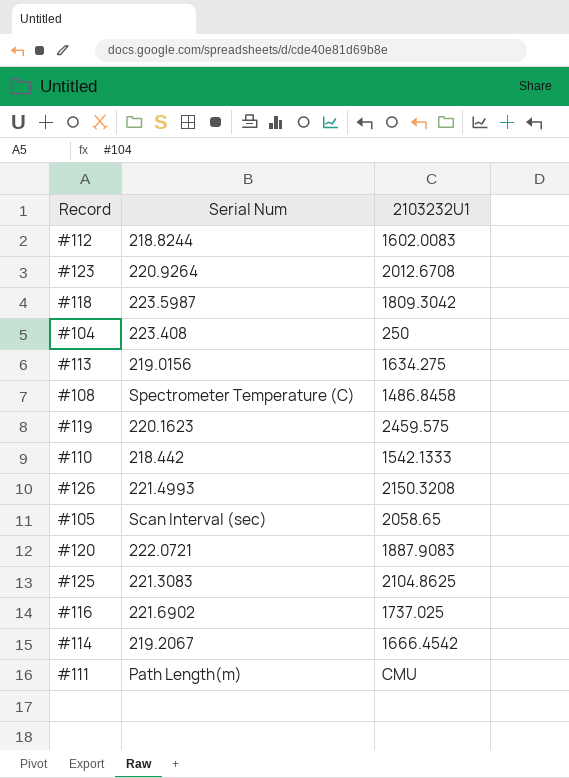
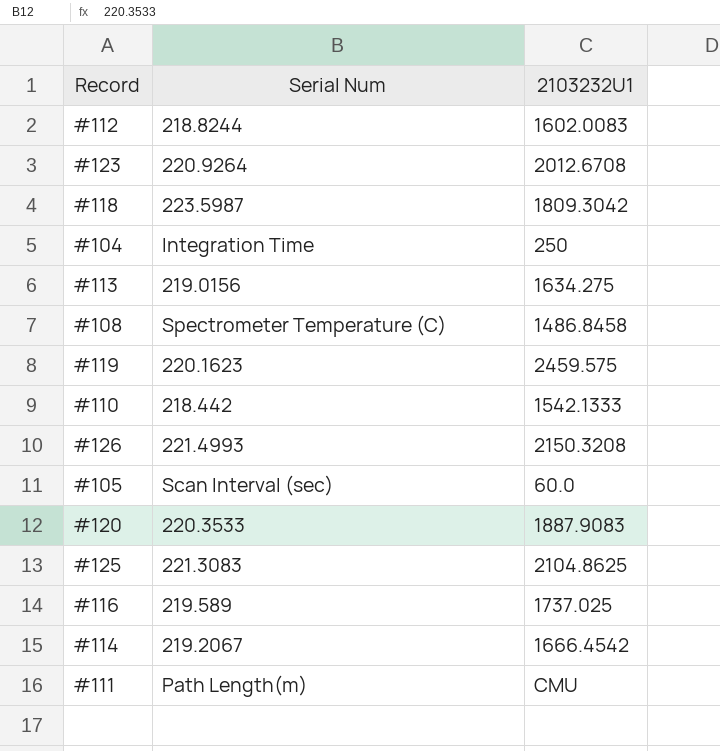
#104 | Serial Num: 223.408 -> Integration Time
#105 | 2103232U1: 2058.65 -> 60.0
#120 | Serial Num: 222.0721 -> 220.3533
#116 | Serial Num: 221.6902 -> 219.589

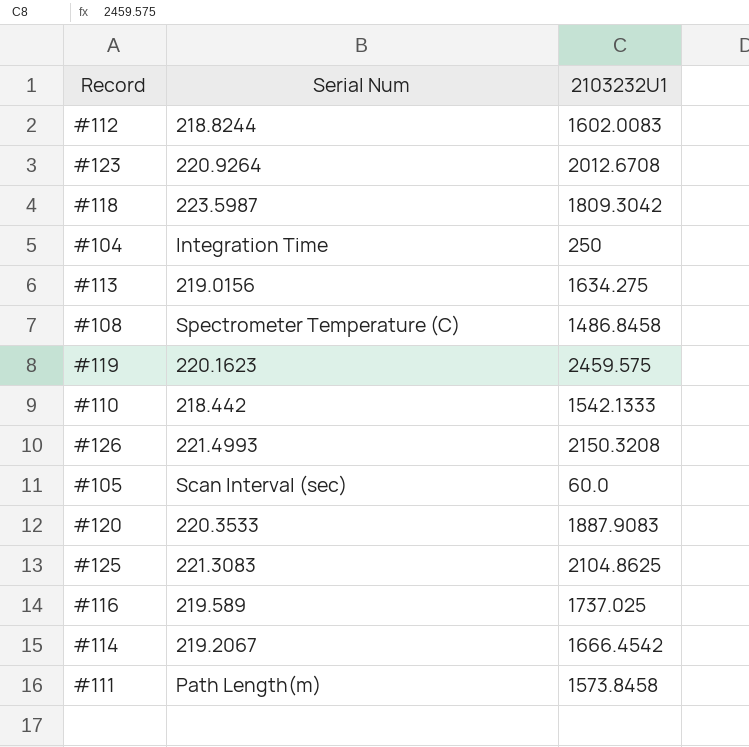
#111 | 2103232U1: CMU -> 1573.8458

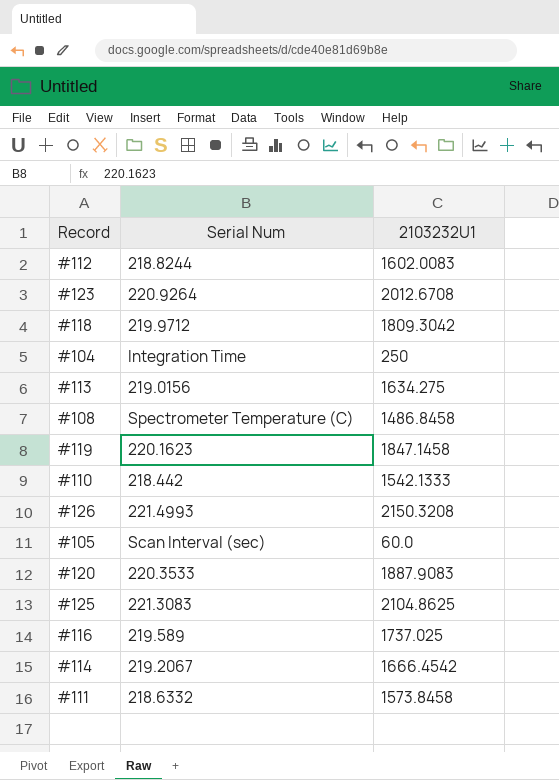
#118 | Serial Num: 223.5987 -> 219.9712
#119 | 2103232U1: 2459.575 -> 1847.1458
#111 | Serial Num: Path Length(m) -> 218.6332

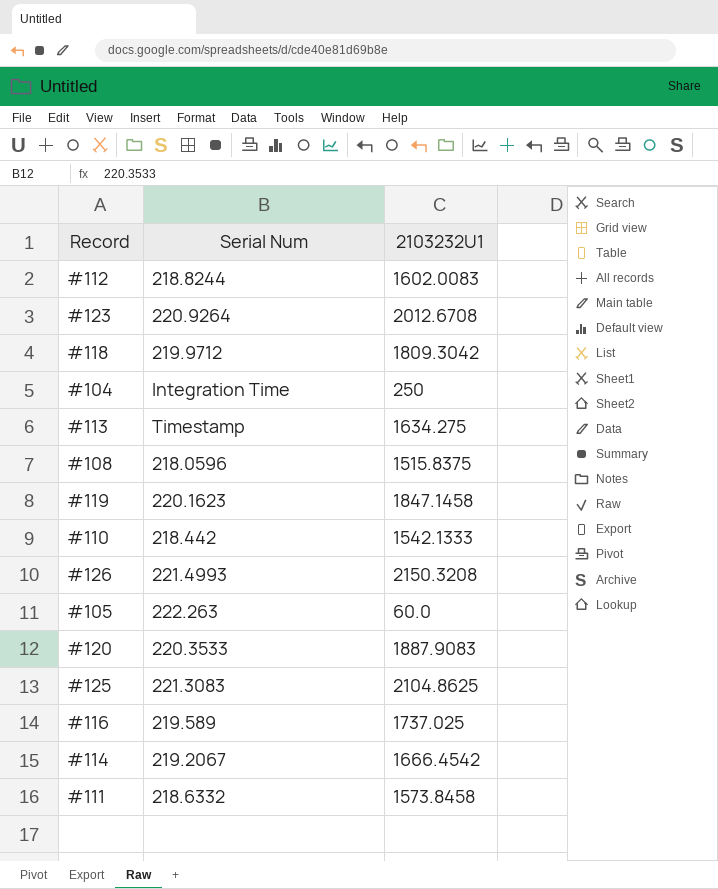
#113 | Serial Num: 219.0156 -> Timestamp
#108 | Serial Num: Spectrometer Temperature (C) -> 218.0596
#108 | 2103232U1: 1486.8458 -> 1515.8375
#105 | Serial Num: Scan Interval (sec) -> 222.263

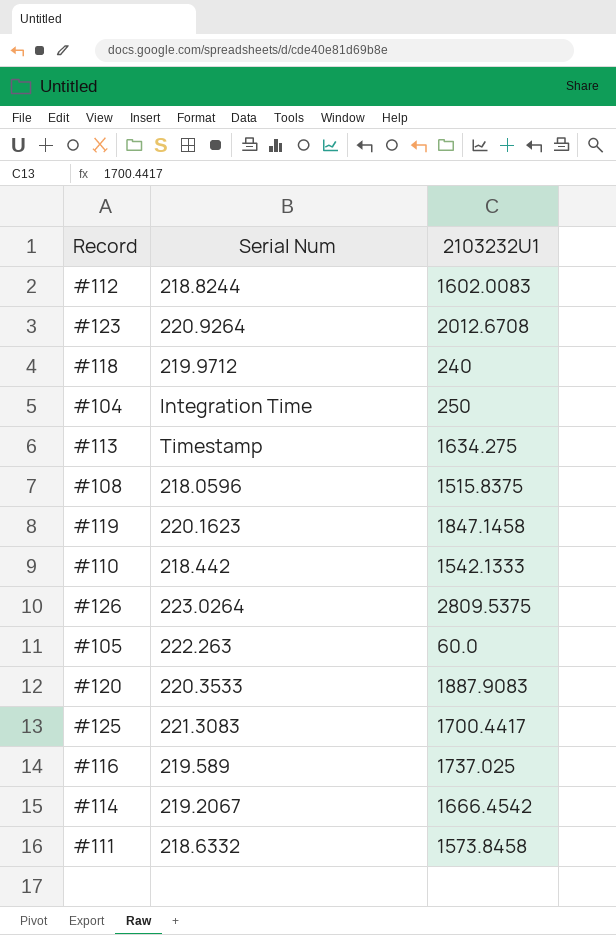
#118 | 2103232U1: 1809.3042 -> 240
#126 | Serial Num: 221.4993 -> 223.0264
#126 | 2103232U1: 2150.3208 -> 2809.5375
#125 | 2103232U1: 2104.8625 -> 1700.4417

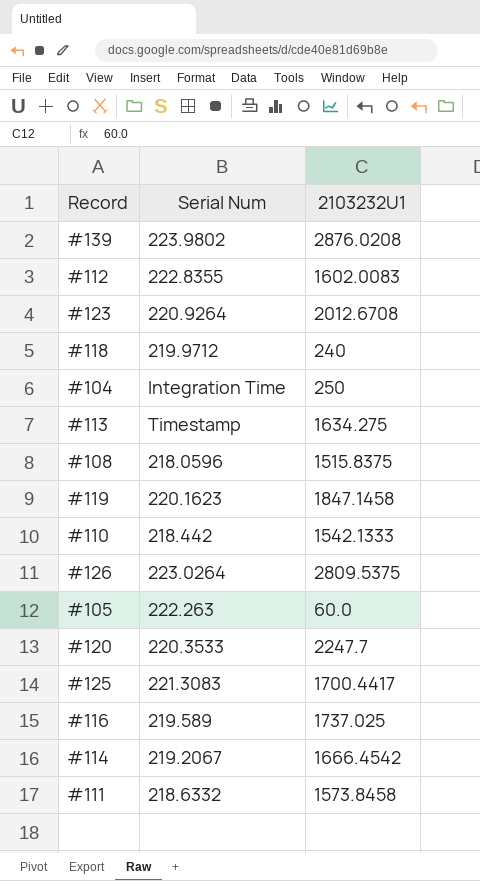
row #139: none -> 223.9802 | 2876.0208
#112 | Serial Num: 218.8244 -> 222.8355
#120 | 2103232U1: 1887.9083 -> 2247.7

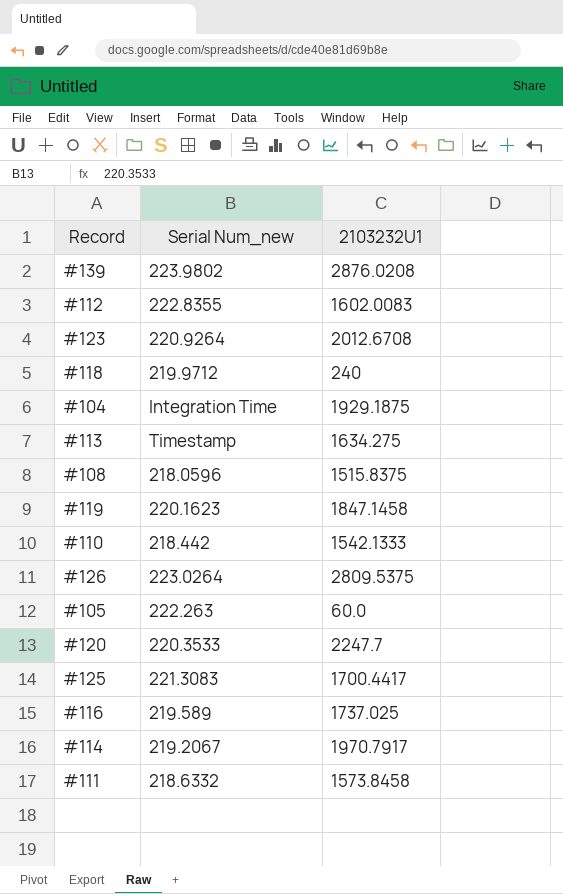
column name: Serial Num -> Serial Num_new
#104 | 2103232U1: 250 -> 1929.1875
#114 | 2103232U1: 1666.4542 -> 1970.7917

